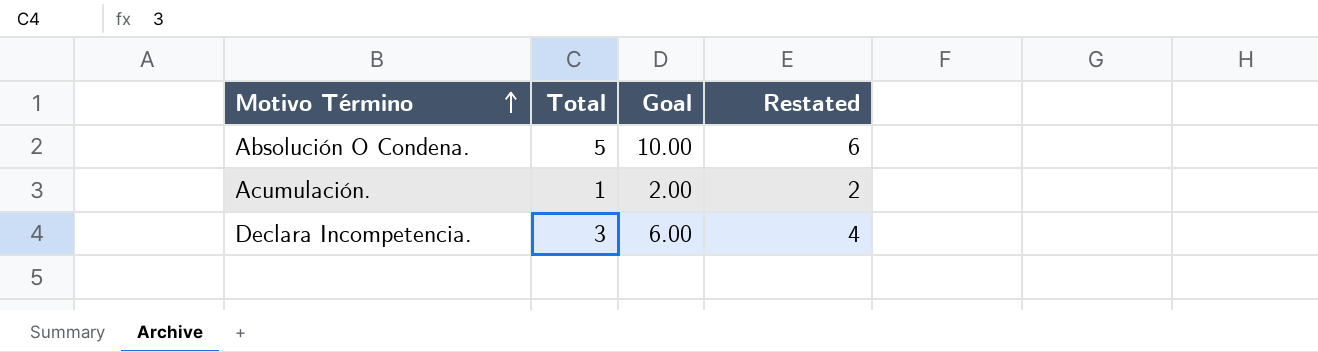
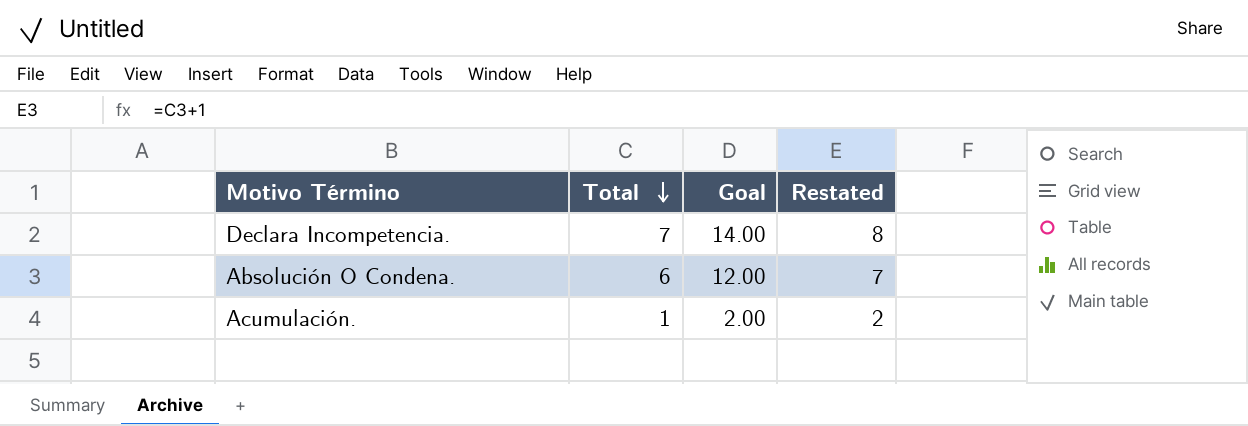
row order: Motivo Término ascending -> Total descending
Declara Incompetencia. | Total: 3 -> 7
Declara Incompetencia. | Goal: 6.00 -> 14.00
Declara Incompetencia. | Restated: 4 -> 8
Absolución O Condena. | Total: 5 -> 6
Absolución O Condena. | Goal: 10.00 -> 12.00
Absolución O Condena. | Restated: 6 -> 7

